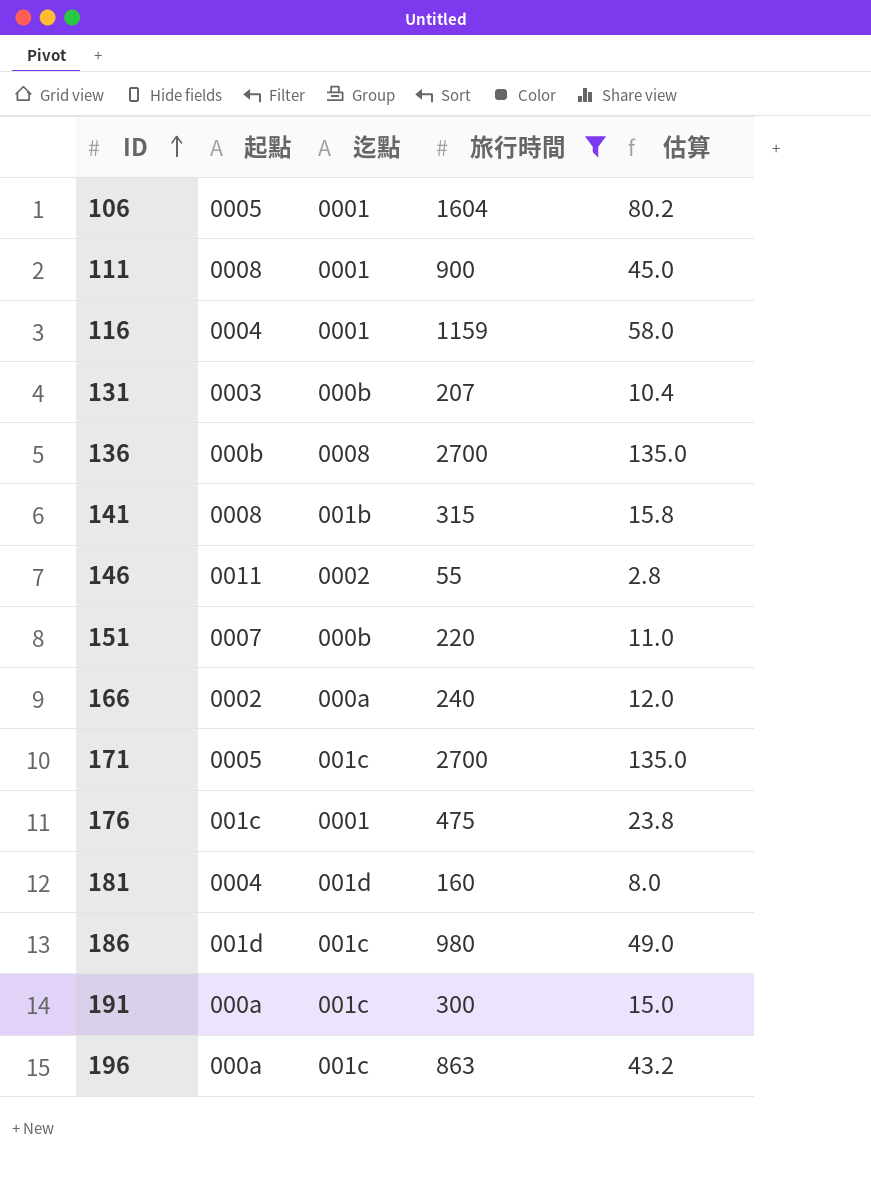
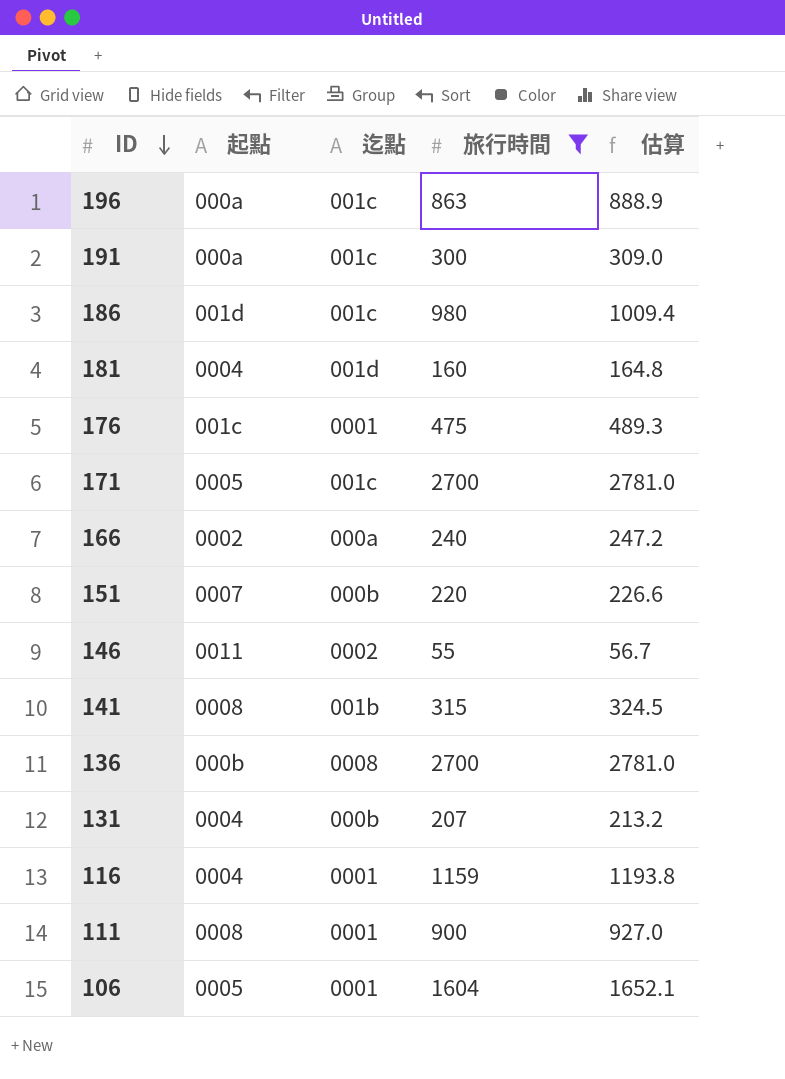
row order: ID ascending -> ID descending
column 估算 | formula: [旅行時間] * 0.05 -> [旅行時間] * 1.03
131 | 起點: 0003 -> 0004

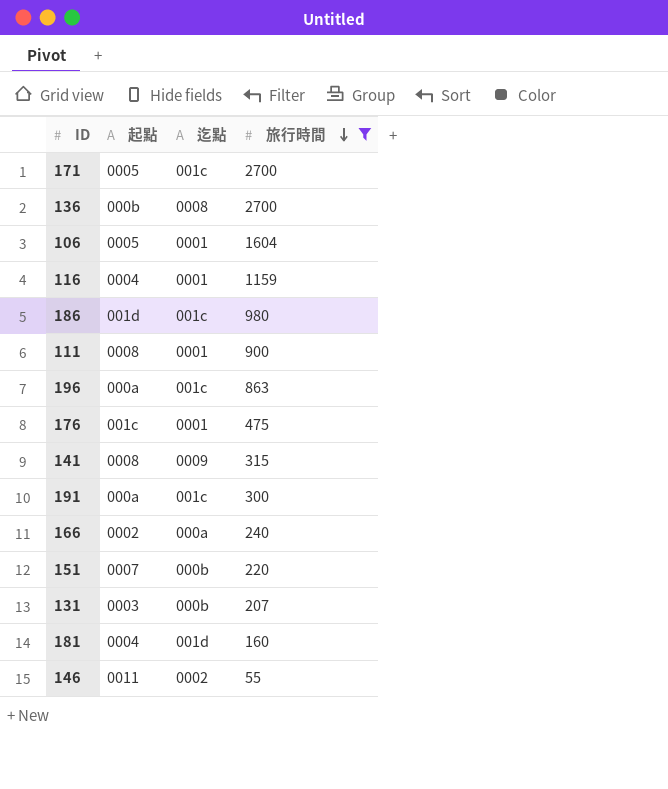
row order: ID descending -> 旅行時間 descending
column 估算 | formula: [旅行時間] * 1.03 -> none
141 | 迄點: 001b -> 0009
131 | 起點: 0004 -> 0003

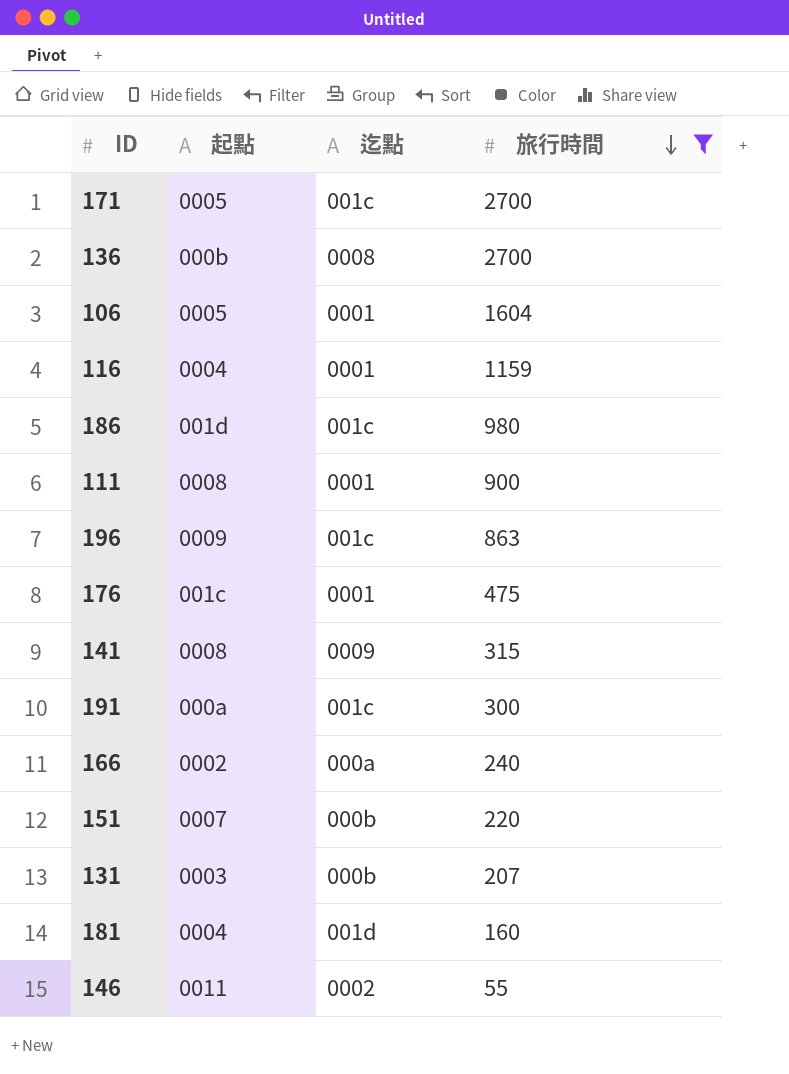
196 | 起點: 000a -> 0009

